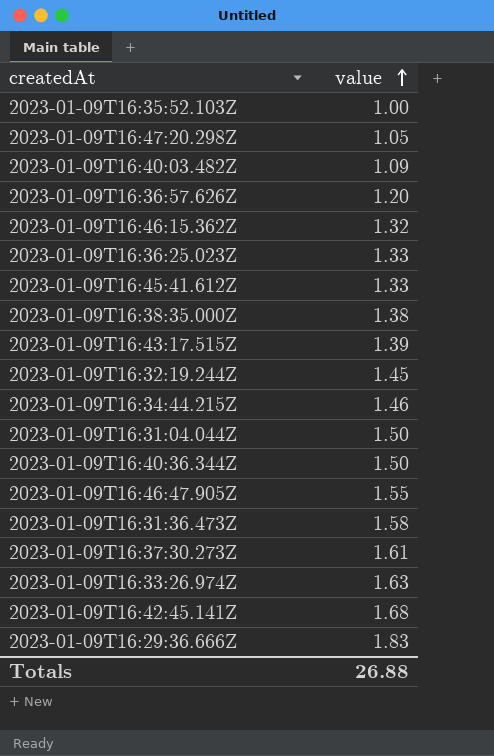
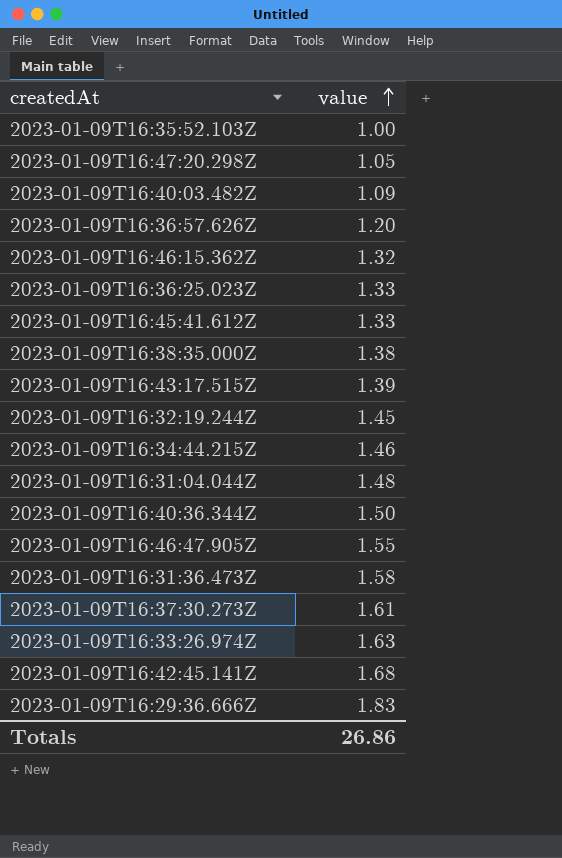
2023-01-09T16:31:04.044Z | value: 1.50 -> 1.48
Totals | value: 26.88 -> 26.86

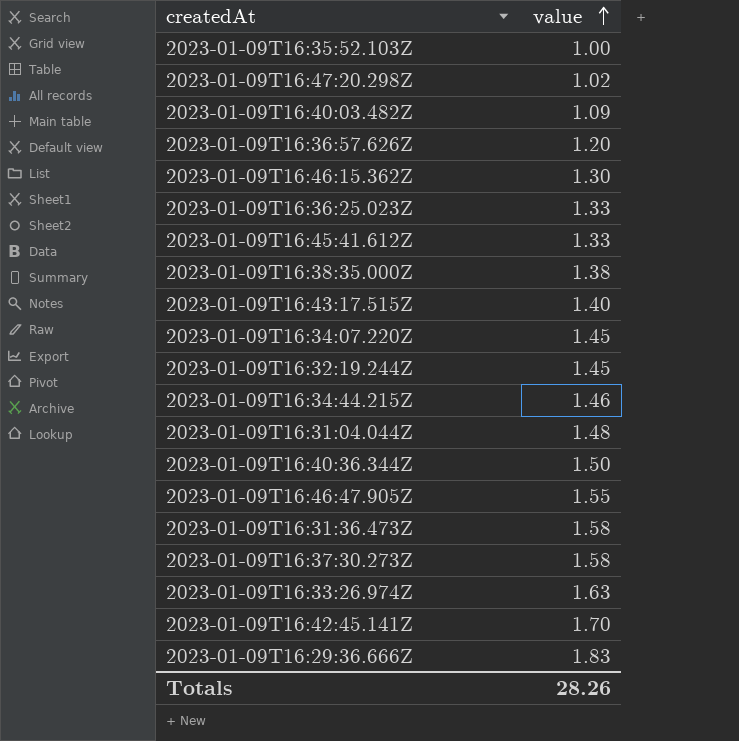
2023-01-09T16:47:20.298Z | value: 1.05 -> 1.02
2023-01-09T16:46:15.362Z | value: 1.32 -> 1.30
2023-01-09T16:43:17.515Z | value: 1.39 -> 1.40
row 2023-01-09T16:34:07.220Z: none -> 1.45
2023-01-09T16:37:30.273Z | value: 1.61 -> 1.58
2023-01-09T16:42:45.141Z | value: 1.68 -> 1.70
Totals | value: 26.86 -> 28.26

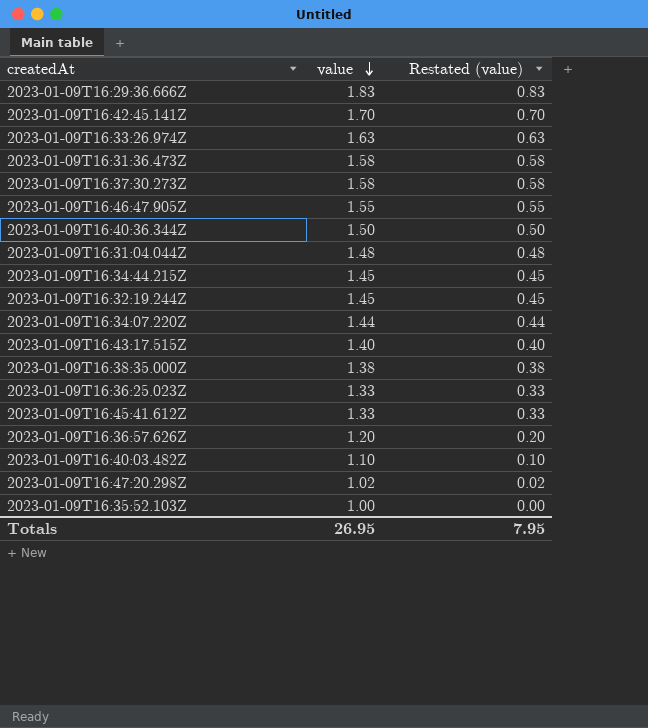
row order: value ascending -> value descending
column Restated (value) | formula: none -> [value] - 1
row 2023-01-09T16:46:15.362Z: 1.30 -> none
2023-01-09T16:34:44.215Z | value: 1.46 -> 1.45
2023-01-09T16:34:07.220Z | value: 1.45 -> 1.44
2023-01-09T16:40:03.482Z | value: 1.09 -> 1.10
Totals | value: 28.26 -> 26.95

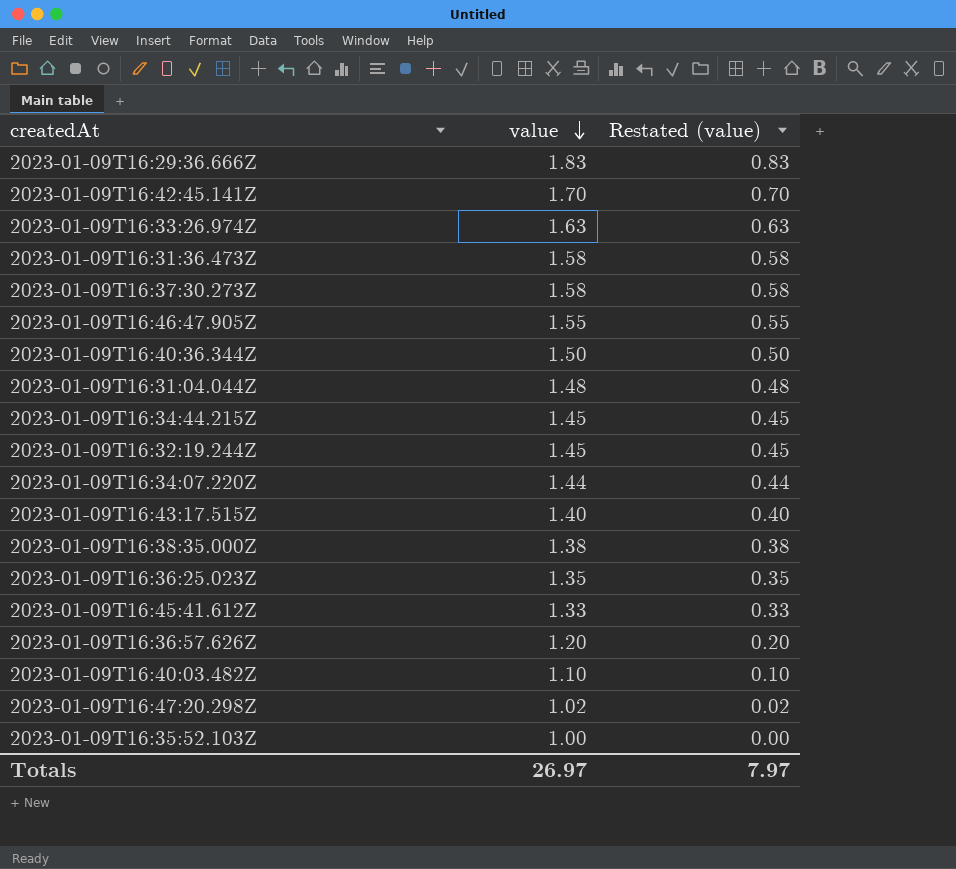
2023-01-09T16:36:25.023Z | value: 1.33 -> 1.35
2023-01-09T16:36:25.023Z | Restated (value): 0.33 -> 0.35
Totals | value: 26.95 -> 26.97
Totals | Restated (value): 7.95 -> 7.97

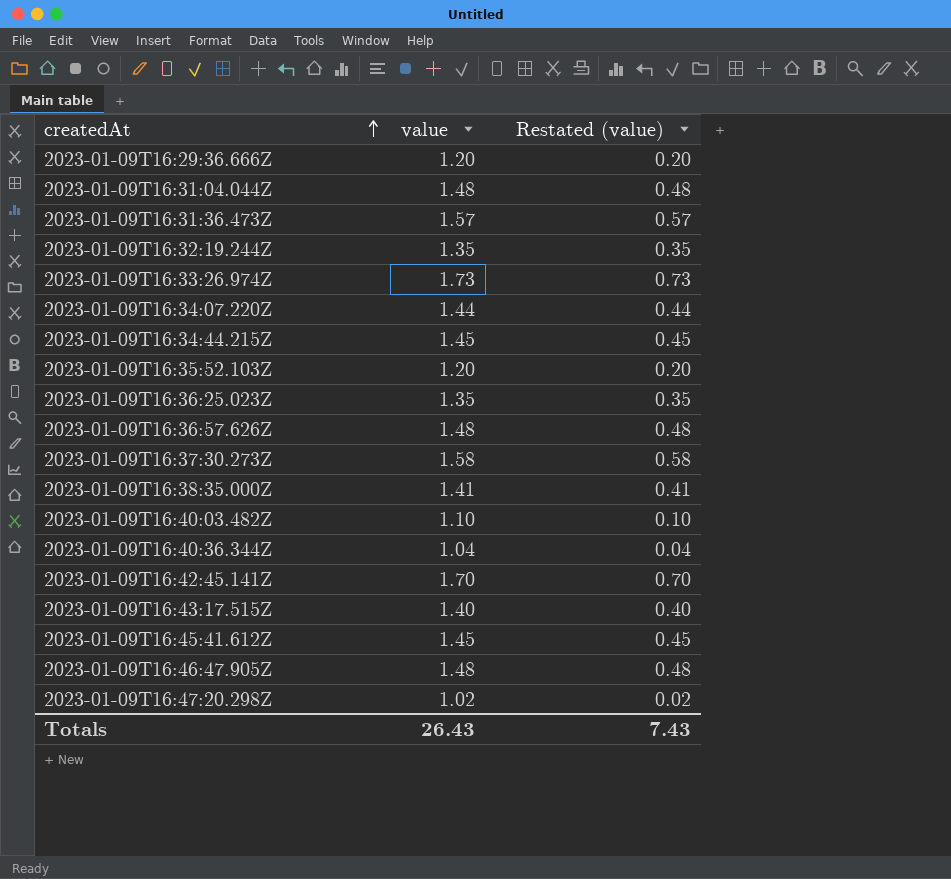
row order: value descending -> createdAt ascending
2023-01-09T16:29:36.666Z | value: 1.83 -> 1.20
2023-01-09T16:29:36.666Z | Restated (value): 0.83 -> 0.20
2023-01-09T16:31:36.473Z | value: 1.58 -> 1.57
2023-01-09T16:31:36.473Z | Restated (value): 0.58 -> 0.57
2023-01-09T16:32:19.244Z | value: 1.45 -> 1.35
2023-01-09T16:32:19.244Z | Restated (value): 0.45 -> 0.35
2023-01-09T16:33:26.974Z | value: 1.63 -> 1.73
2023-01-09T16:33:26.974Z | Restated (value): 0.63 -> 0.73
2023-01-09T16:35:52.103Z | value: 1.00 -> 1.20
2023-01-09T16:35:52.103Z | Restated (value): 0.00 -> 0.20
2023-01-09T16:36:57.626Z | value: 1.20 -> 1.48
2023-01-09T16:36:57.626Z | Restated (value): 0.20 -> 0.48
2023-01-09T16:38:35.000Z | value: 1.38 -> 1.41
2023-01-09T16:38:35.000Z | Restated (value): 0.38 -> 0.41
2023-01-09T16:40:36.344Z | value: 1.50 -> 1.04
2023-01-09T16:40:36.344Z | Restated (value): 0.50 -> 0.04
2023-01-09T16:45:41.612Z | value: 1.33 -> 1.45
2023-01-09T16:45:41.612Z | Restated (value): 0.33 -> 0.45
2023-01-09T16:46:47.905Z | value: 1.55 -> 1.48
2023-01-09T16:46:47.905Z | Restated (value): 0.55 -> 0.48
Totals | value: 26.97 -> 26.43
Totals | Restated (value): 7.97 -> 7.43

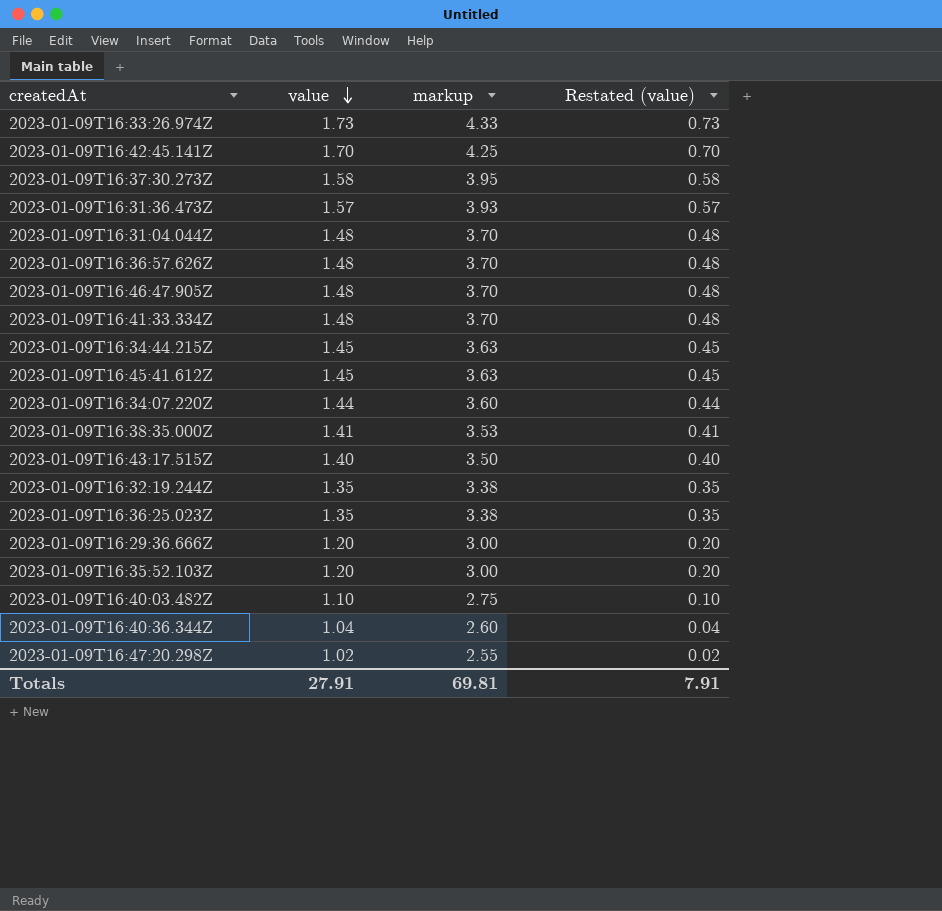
row order: createdAt ascending -> value descending
column markup | formula: none -> [value] * 2.5
row 2023-01-09T16:41:33.334Z: none -> 1.48 | 3.70 | 0.48
Totals | value: 26.43 -> 27.91
Totals | Restated (value): 7.43 -> 7.91

